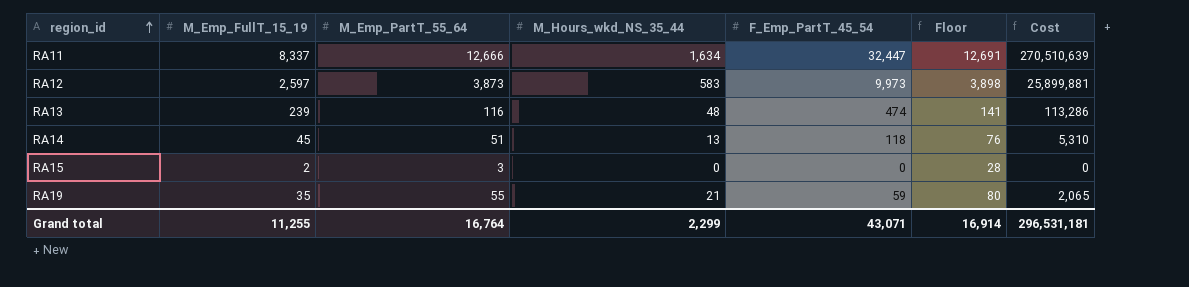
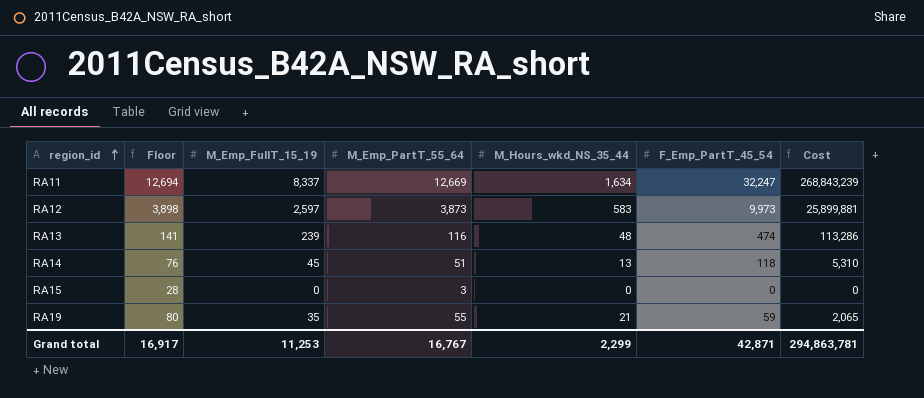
column Floor | position: 6 -> 2
RA11 | Floor: 12,691 -> 12,694
RA11 | M_Emp_PartT_55_64: 12,666 -> 12,669
RA11 | F_Emp_PartT_45_54: 32,447 -> 32,247
RA11 | Cost: 270,510,639 -> 268,843,239
RA15 | M_Emp_FullT_15_19: 2 -> 0
Grand total | Floor: 16,914 -> 16,917
Grand total | M_Emp_FullT_15_19: 11,255 -> 11,253
Grand total | M_Emp_PartT_55_64: 16,764 -> 16,767
Grand total | F_Emp_PartT_45_54: 43,071 -> 42,871
Grand total | Cost: 296,531,181 -> 294,863,781

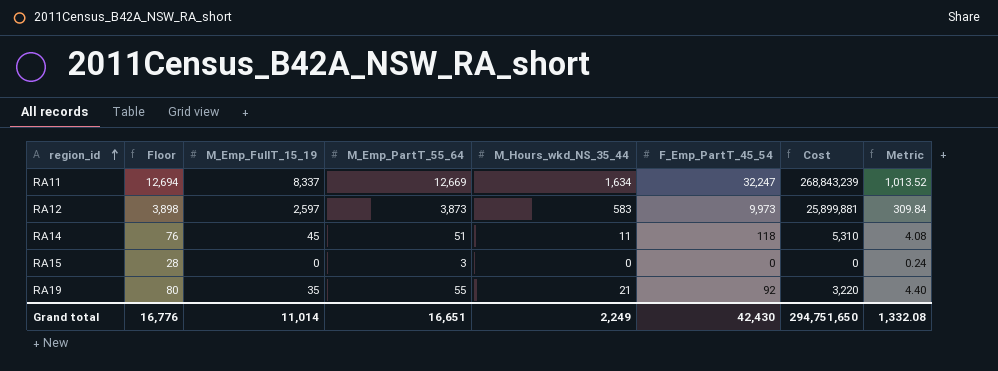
column Metric | formula: none -> [M_Emp_PartT_55_64] * 0.08
row RA13: 141 | 239 | 116 | 48 | 474 | 113,286 -> none
RA14 | M_Hours_wkd_NS_35_44: 13 -> 11
RA19 | F_Emp_PartT_45_54: 59 -> 92
RA19 | Cost: 2,065 -> 3,220
Grand total | Floor: 16,917 -> 16,776
Grand total | M_Emp_FullT_15_19: 11,253 -> 11,014
Grand total | M_Emp_PartT_55_64: 16,767 -> 16,651
Grand total | M_Hours_wkd_NS_35_44: 2,299 -> 2,249
Grand total | F_Emp_PartT_45_54: 42,871 -> 42,430
Grand total | Cost: 294,863,781 -> 294,751,650

